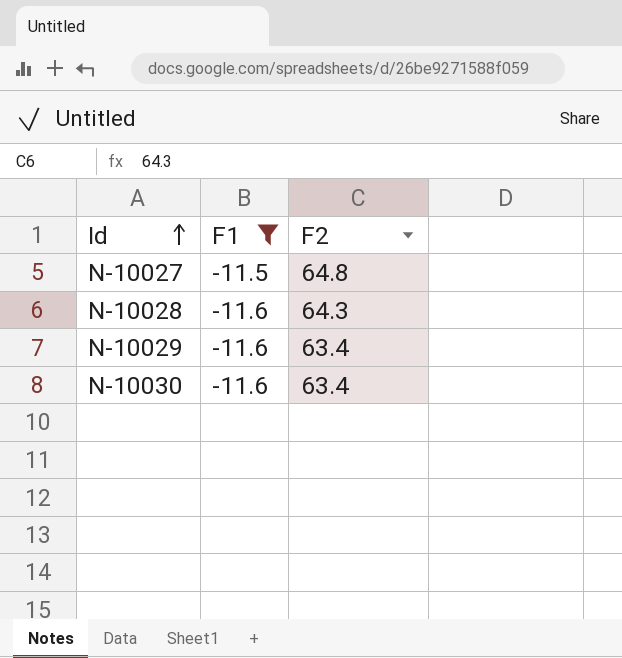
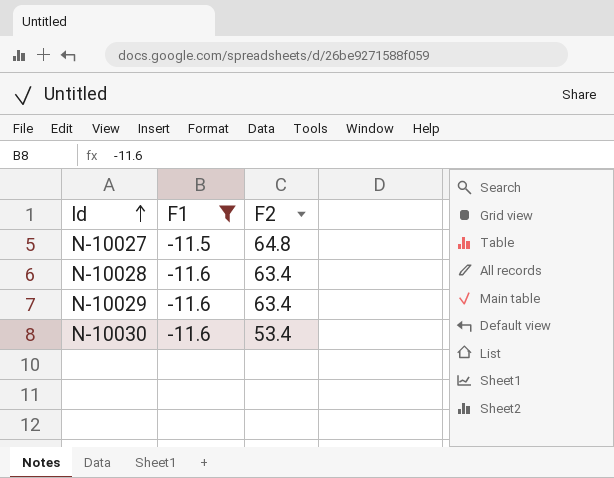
N-10028 | F2: 64.3 -> 63.4
N-10030 | F2: 63.4 -> 53.4

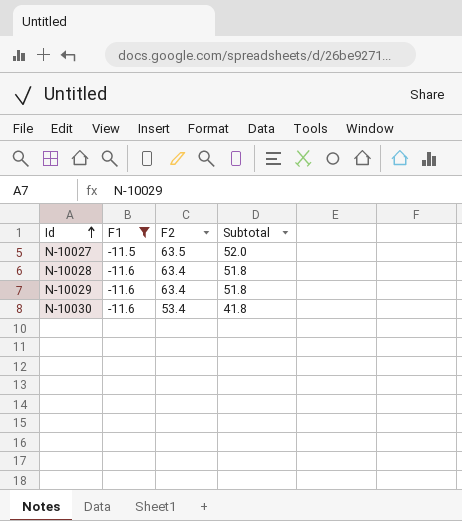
column Subtotal | formula: none -> [F1] + [F2]
N-10027 | F2: 64.8 -> 63.5

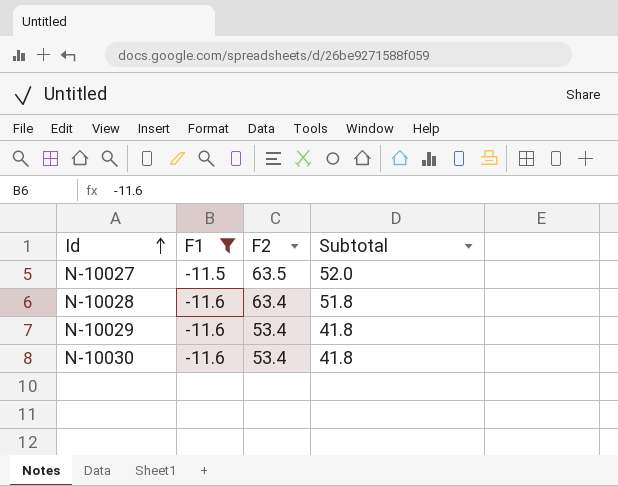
N-10029 | F2: 63.4 -> 53.4
N-10029 | Subtotal: 51.8 -> 41.8

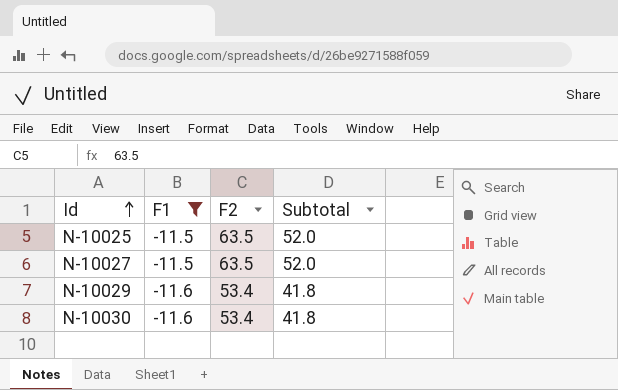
row N-10028: -11.6 | 63.4 | 51.8 -> none
row N-10025: none -> -11.5 | 63.5 | 52.0

